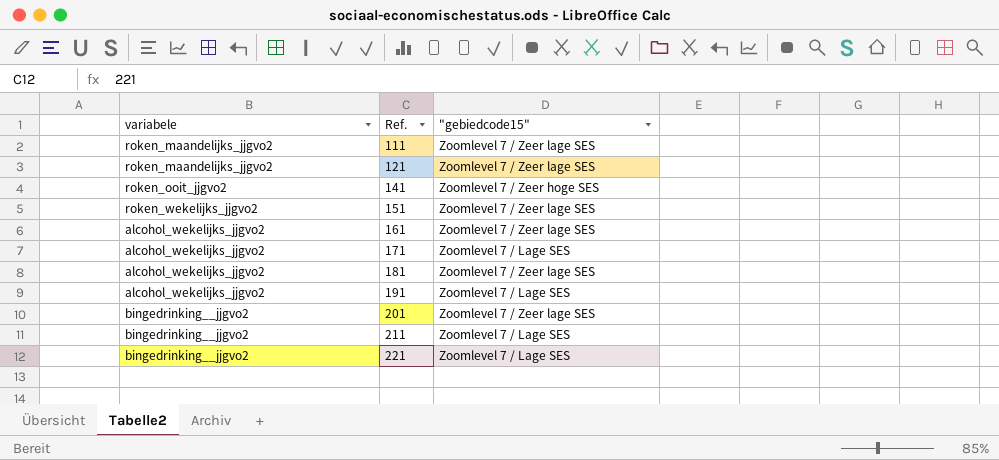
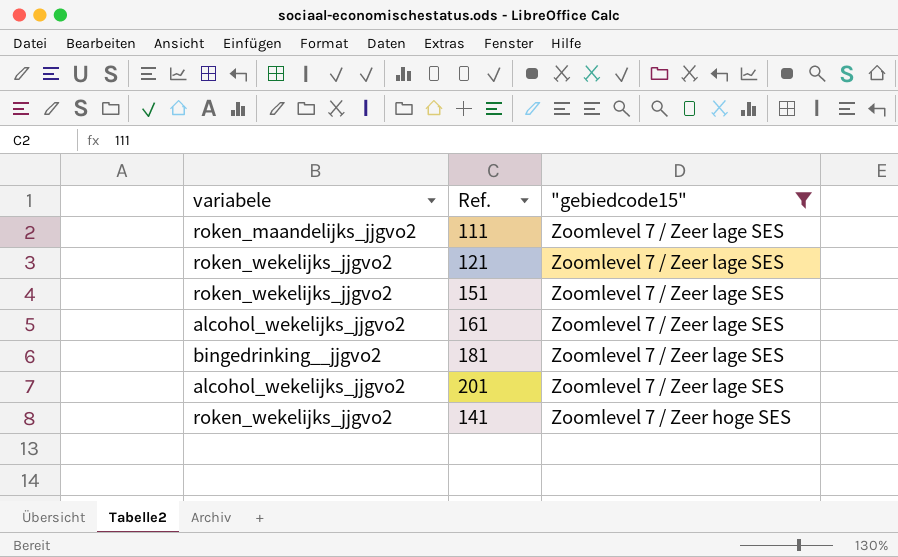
filter: none -> "gebiedcode15" != Zoomlevel 7 / Lage SES
row order: Ref. ascending -> "gebiedcode15" descending
121 | variabele: roken_maandelijks_jjgvo2 -> roken_wekelijks_jjgvo2
181 | variabele: alcohol_wekelijks_jjgvo2 -> bingedrinking__jjgvo2
201 | variabele: bingedrinking__jjgvo2 -> alcohol_wekelijks_jjgvo2
141 | variabele: roken_ooit_jjgvo2 -> roken_wekelijks_jjgvo2

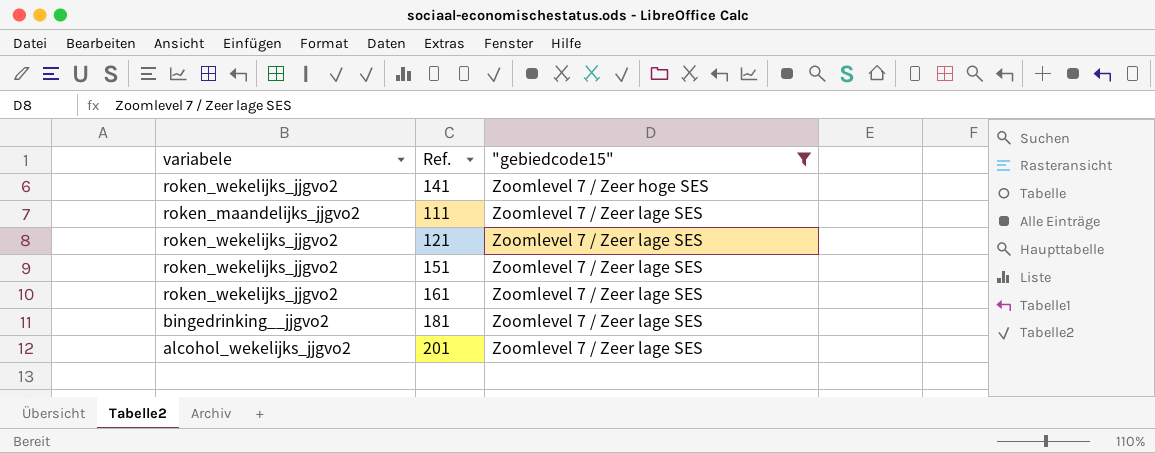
row order: "gebiedcode15" descending -> "gebiedcode15" ascending
161 | variabele: alcohol_wekelijks_jjgvo2 -> roken_wekelijks_jjgvo2

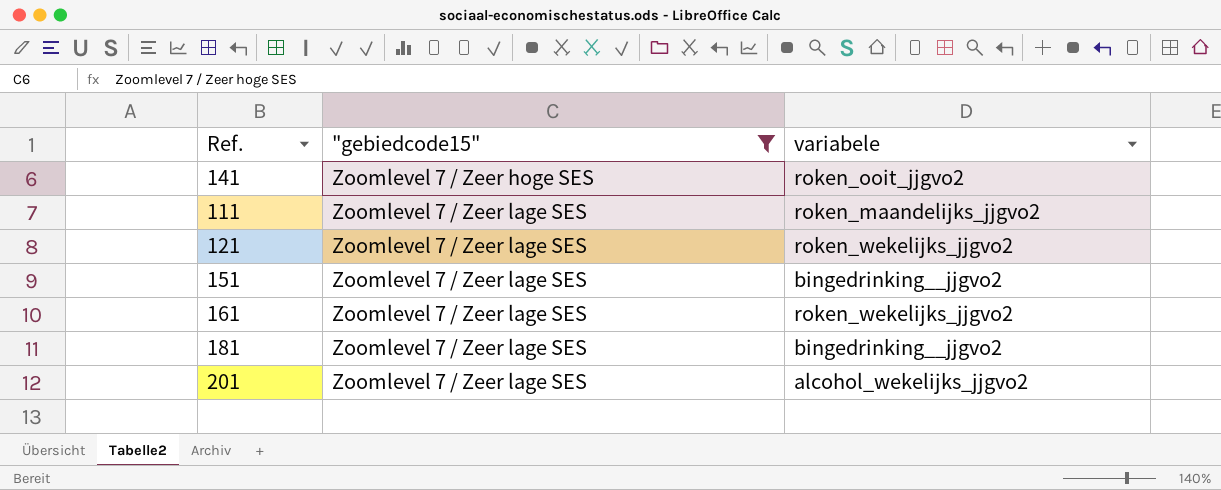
column variabele | position: 1 -> 3
141 | variabele: roken_wekelijks_jjgvo2 -> roken_ooit_jjgvo2
151 | variabele: roken_wekelijks_jjgvo2 -> bingedrinking__jjgvo2

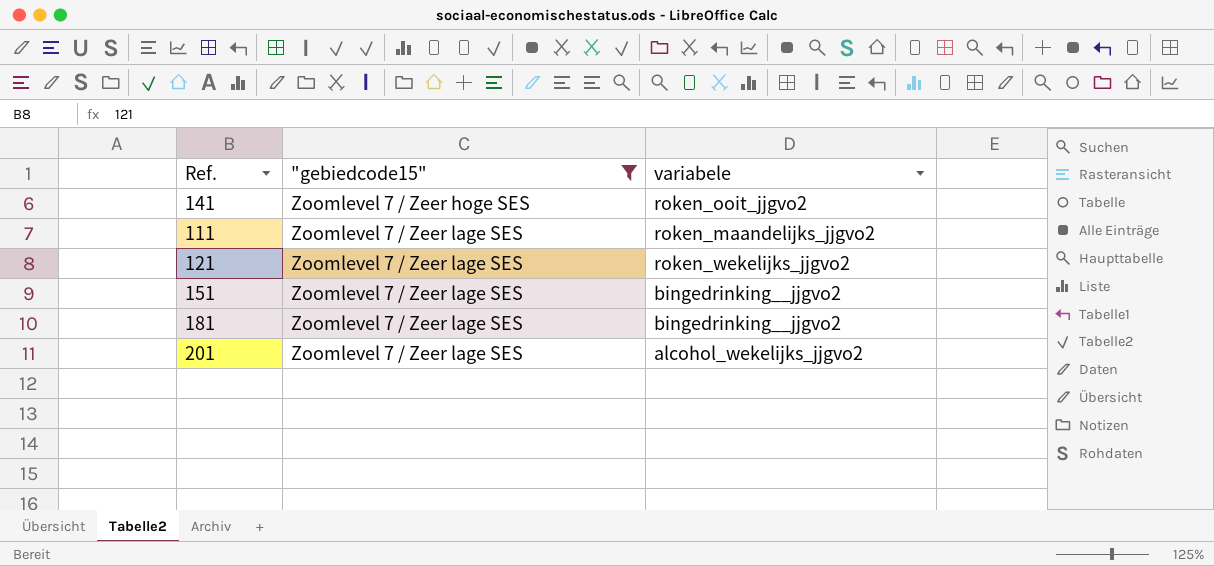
row 161: Zoomlevel 7 / Zeer lage SES | roken_wekelijks_jjgvo2 -> none

